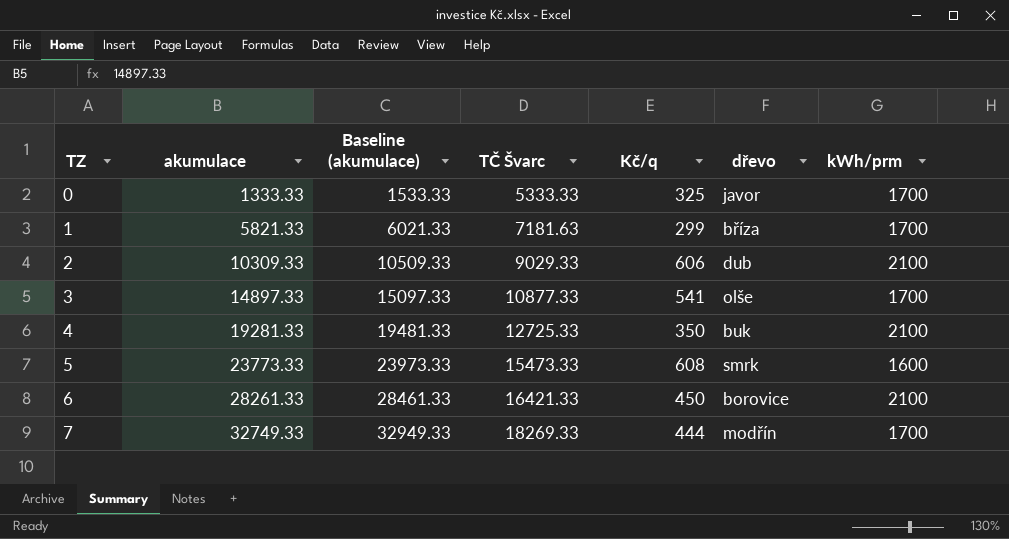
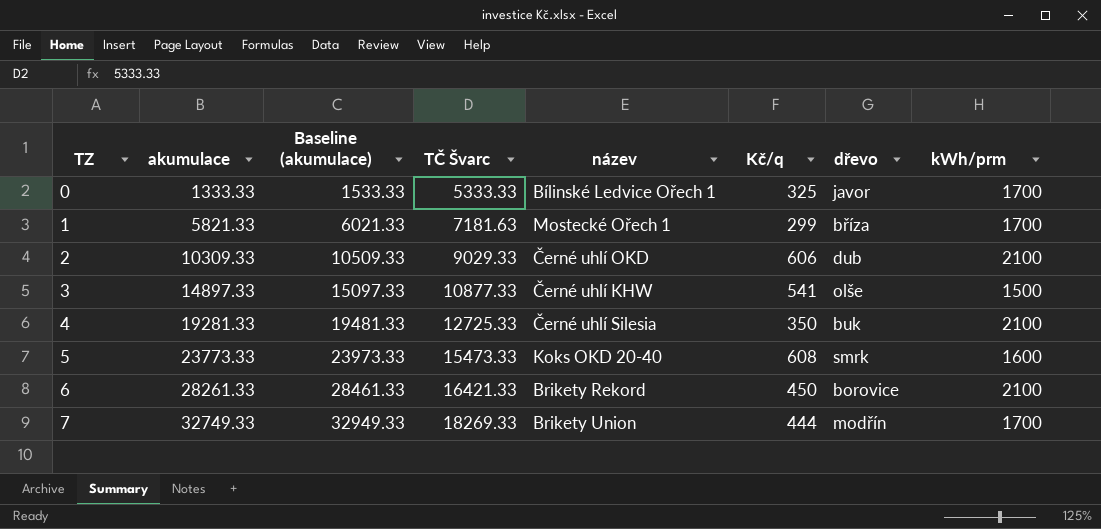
column název | position: none -> 5
3 | kWh/prm: 1700 -> 1500

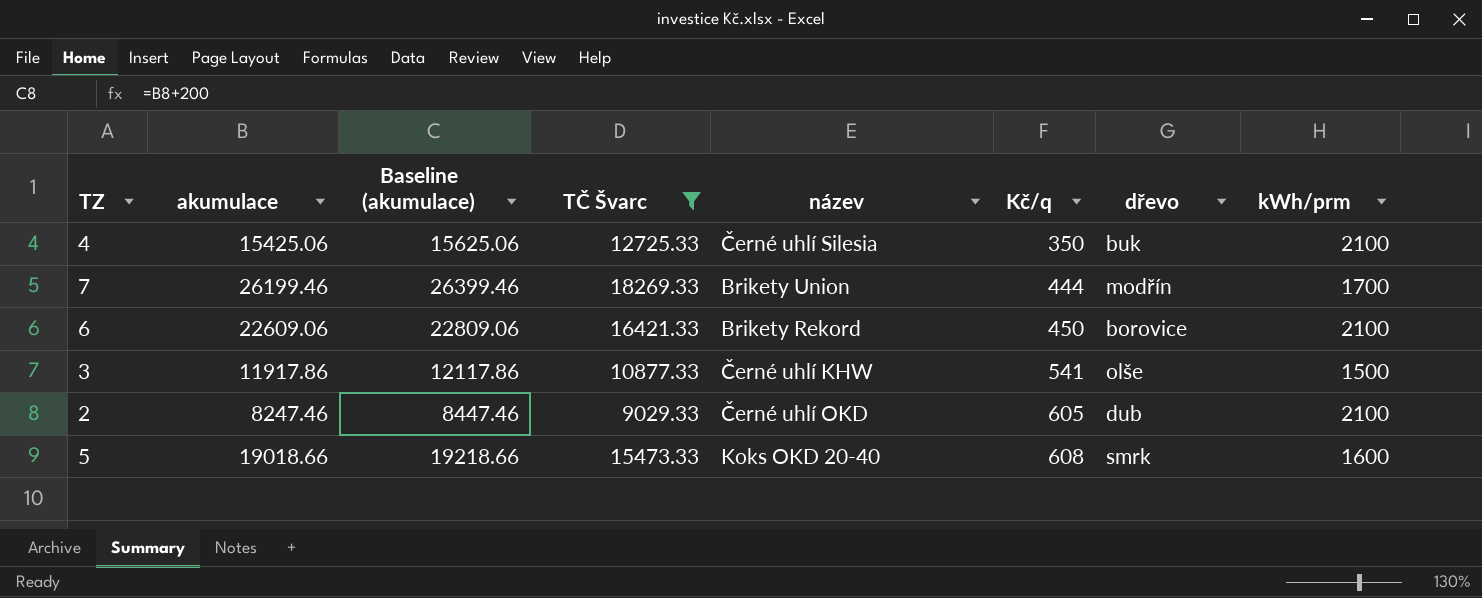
filter: none -> TČ Švarc >= 9029.33
row order: TZ ascending -> Kč/q ascending
4 | akumulace: 19281.33 -> 15425.06
4 | Baseline (akumulace): 19481.33 -> 15625.06
7 | akumulace: 32749.33 -> 26199.46
7 | Baseline (akumulace): 32949.33 -> 26399.46
6 | akumulace: 28261.33 -> 22609.06
6 | Baseline (akumulace): 28461.33 -> 22809.06
3 | akumulace: 14897.33 -> 11917.86
3 | Baseline (akumulace): 15097.33 -> 12117.86
2 | akumulace: 10309.33 -> 8247.46
2 | Baseline (akumulace): 10509.33 -> 8447.46
2 | Kč/q: 606 -> 605
5 | akumulace: 23773.33 -> 19018.66
5 | Baseline (akumulace): 23973.33 -> 19218.66

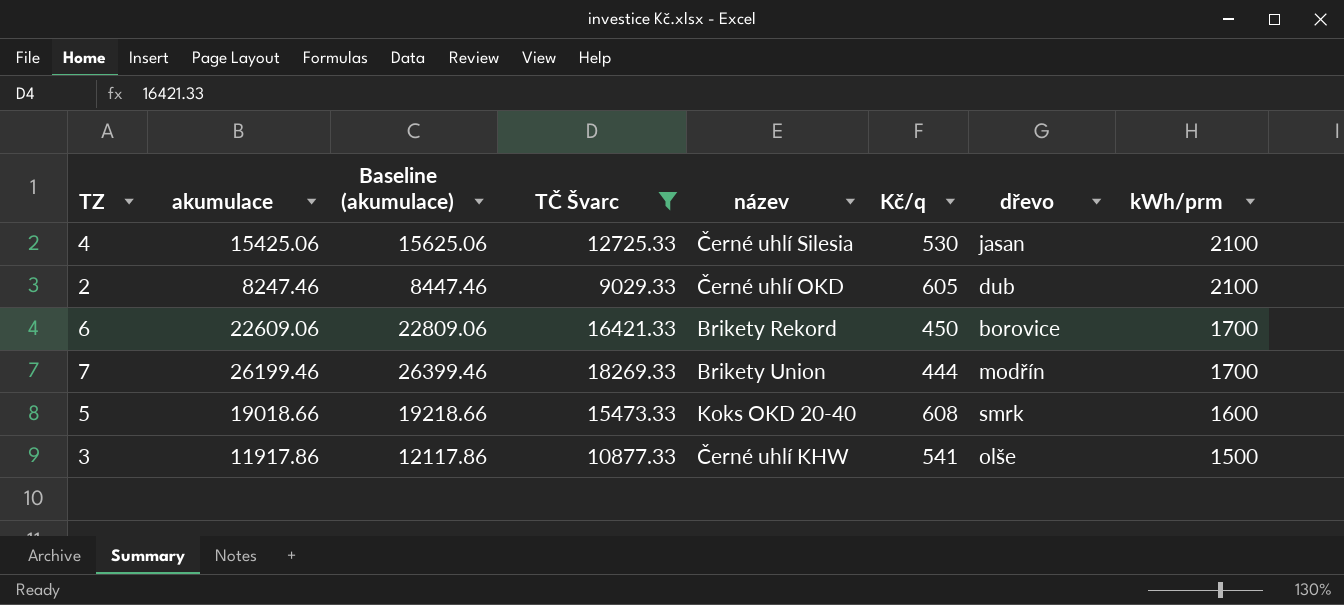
row order: Kč/q ascending -> kWh/prm descending
4 | Kč/q: 350 -> 530
4 | dřevo: buk -> jasan
6 | kWh/prm: 2100 -> 1700

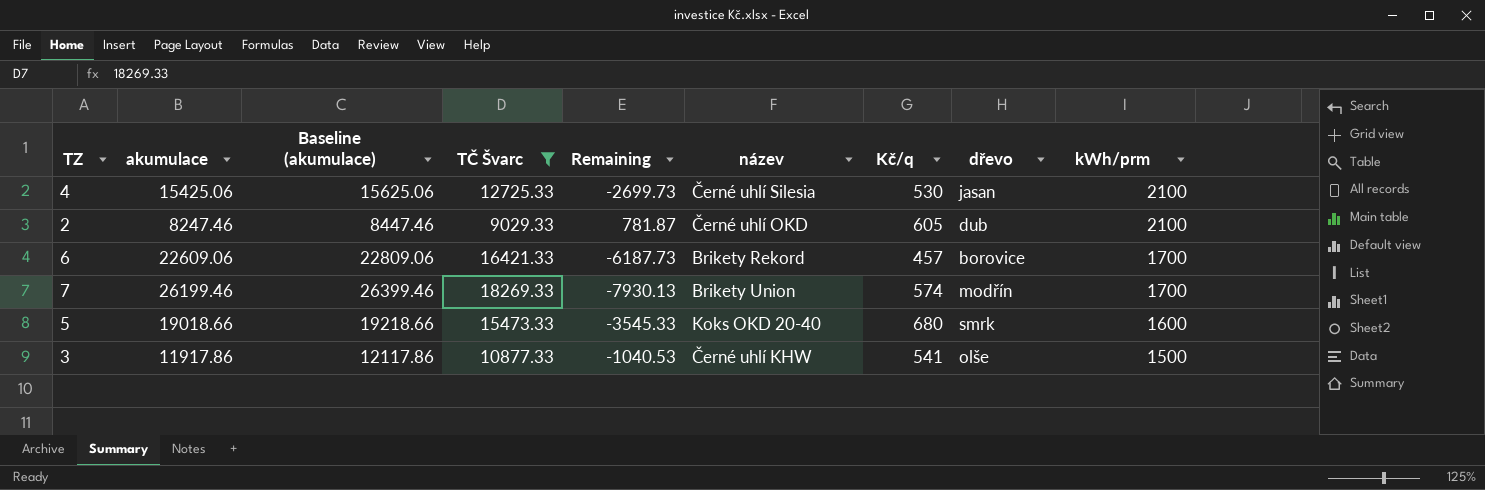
column Remaining | formula: none -> [TČ Švarc] - [akumulace]
6 | Kč/q: 450 -> 457
7 | Kč/q: 444 -> 574
5 | Kč/q: 608 -> 680

